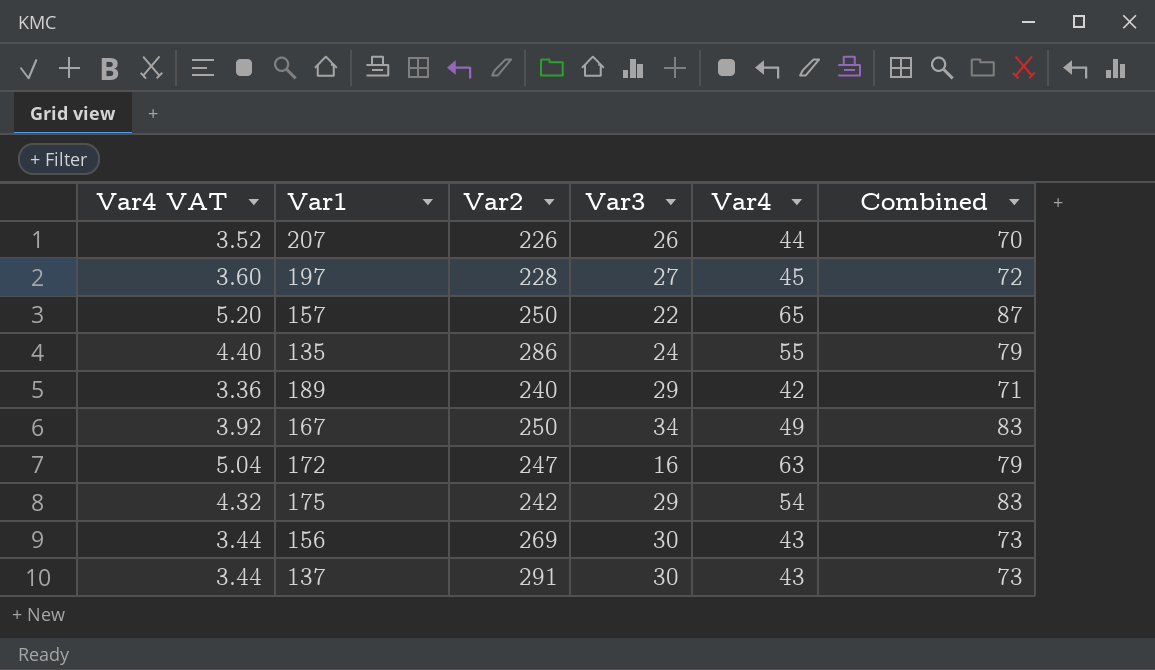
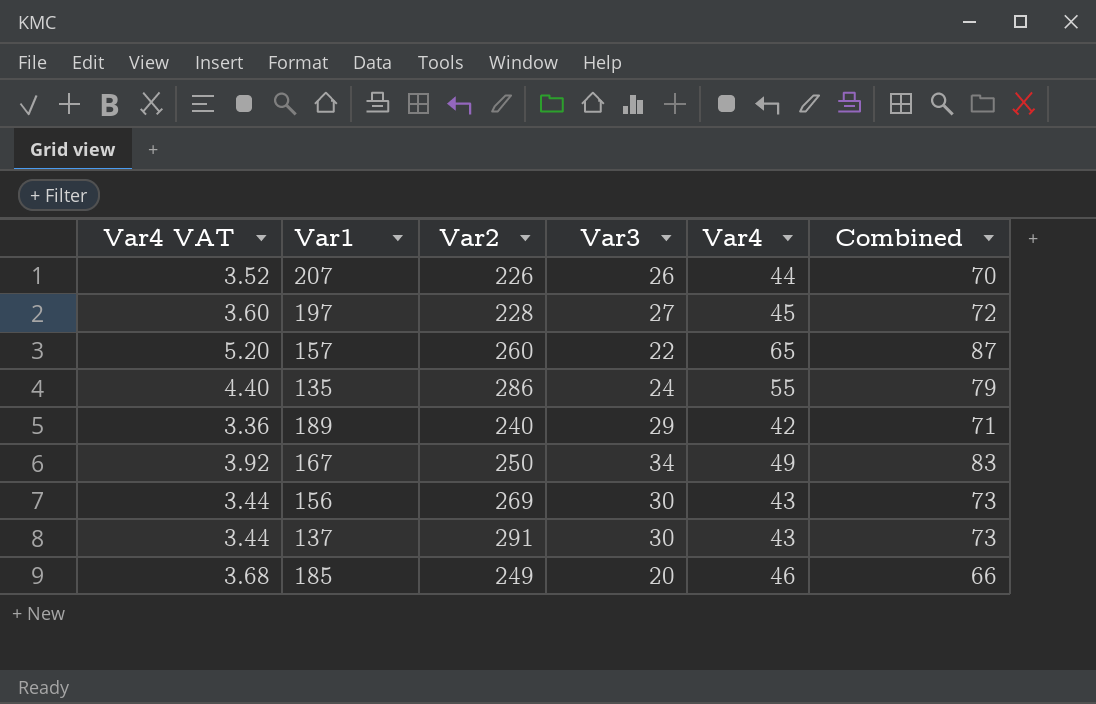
row 172: 5.04 | 247 | 16 | 63 | 79 -> none
row 175: 4.32 | 242 | 29 | 54 | 83 -> none
157 | Var2: 250 -> 260
row 185: none -> 3.68 | 249 | 20 | 46 | 66

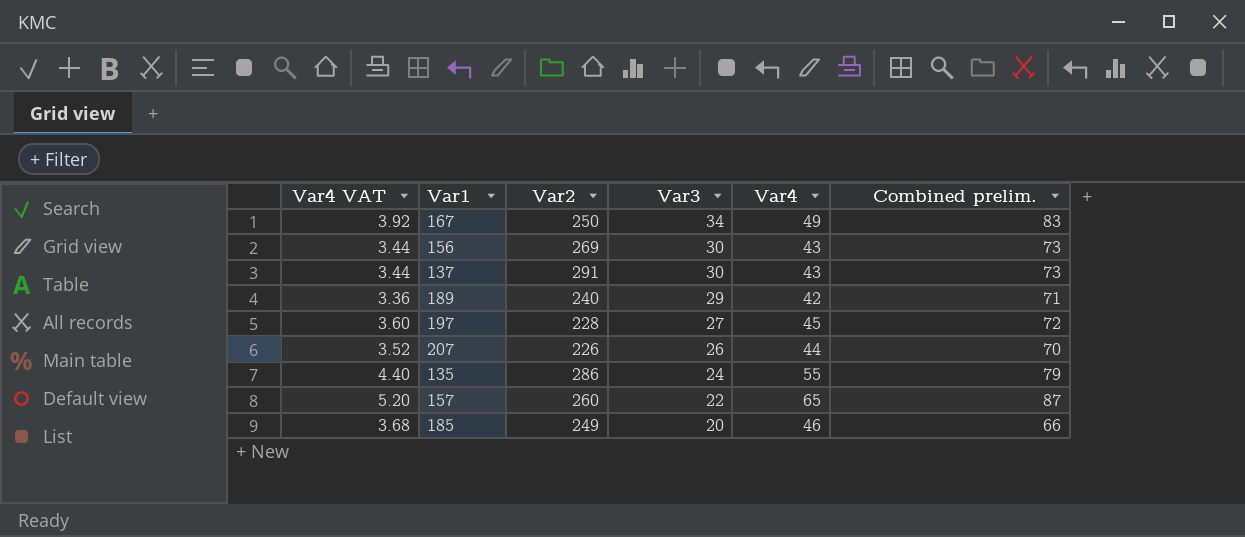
row order: none -> Var3 descending
column name: Combined -> Combined prelim.

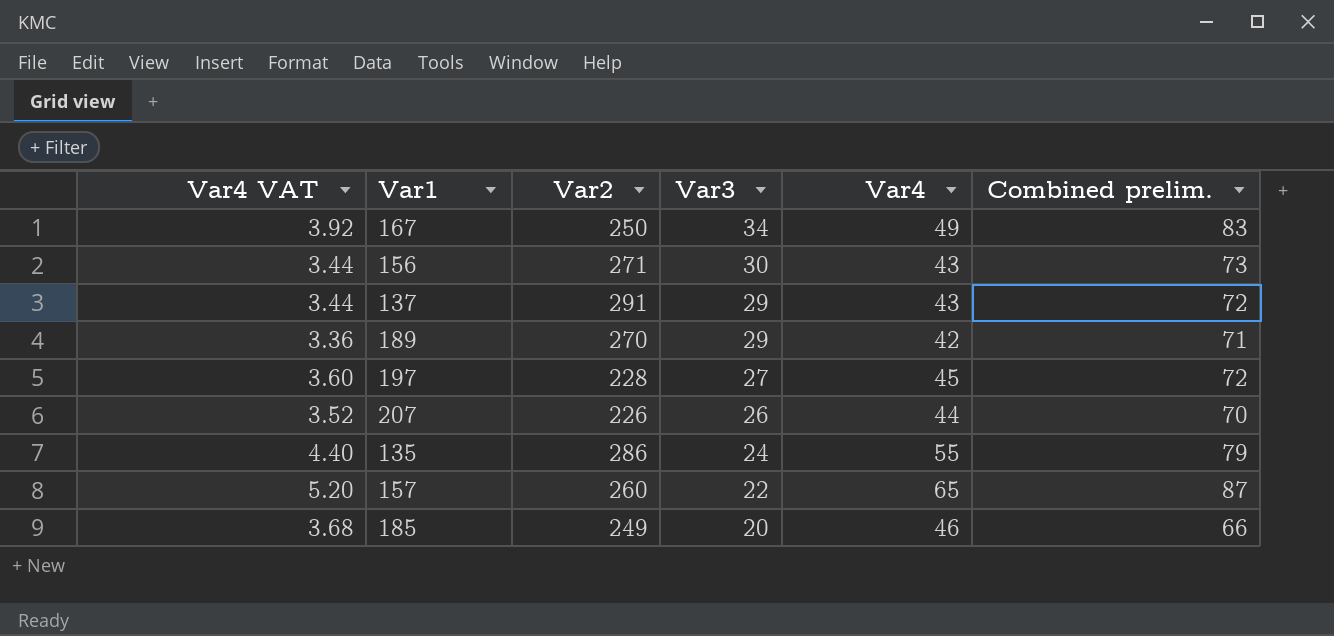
156 | Var2: 269 -> 271
137 | Var3: 30 -> 29
137 | Combined prelim.: 73 -> 72
189 | Var2: 240 -> 270

